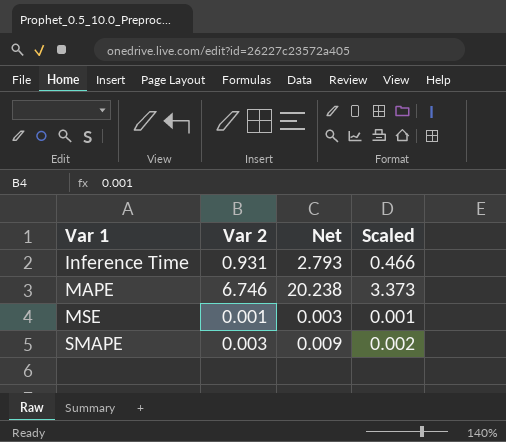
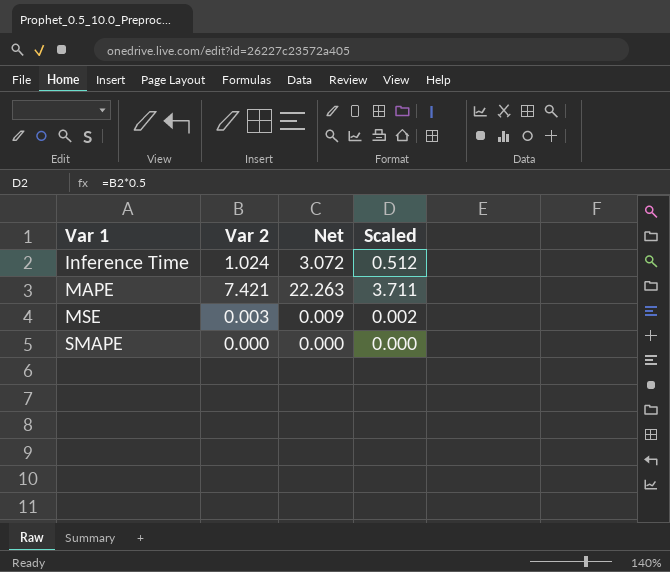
Inference Time | Var 2: 0.931 -> 1.024
Inference Time | Net: 2.793 -> 3.072
Inference Time | Scaled: 0.466 -> 0.512
MAPE | Var 2: 6.746 -> 7.421
MAPE | Net: 20.238 -> 22.263
MAPE | Scaled: 3.373 -> 3.711
MSE | Var 2: 0.001 -> 0.003
MSE | Net: 0.003 -> 0.009
MSE | Scaled: 0.001 -> 0.002
SMAPE | Var 2: 0.003 -> 0.000
SMAPE | Net: 0.009 -> 0.000
SMAPE | Scaled: 0.002 -> 0.000

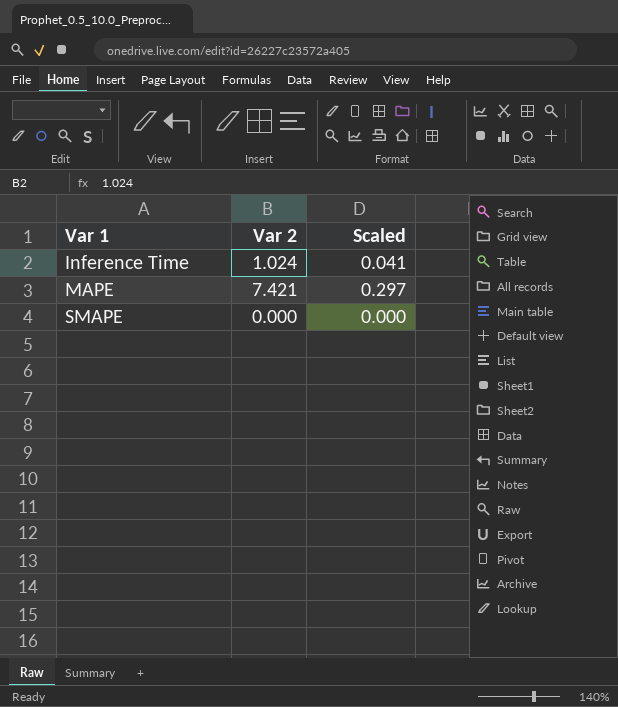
column Net | formula: [Var 2] * 3 -> none
column Scaled | formula: [Var 2] * 0.5 -> [Var 2] * 0.04
row MSE: 0.003 | 0.009 | 0.002 -> none

